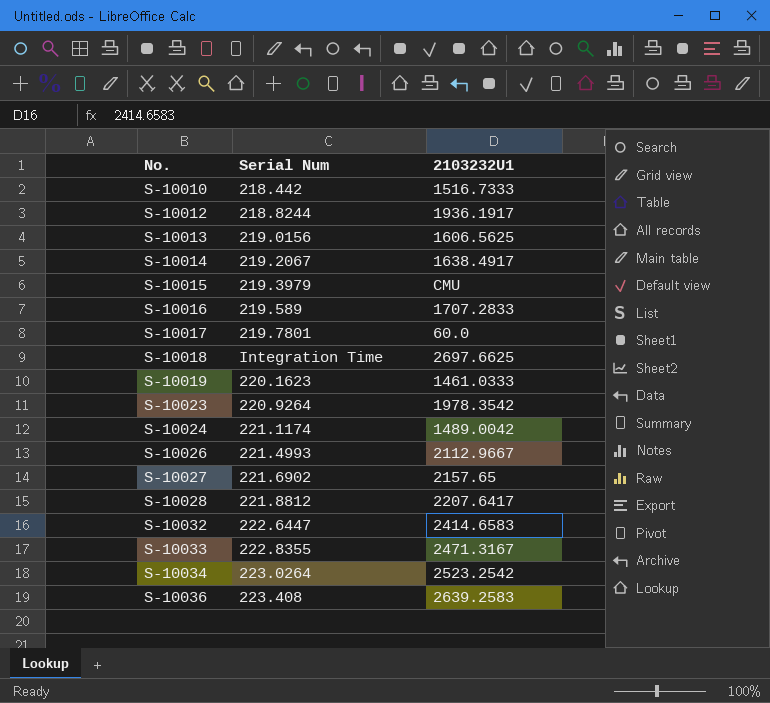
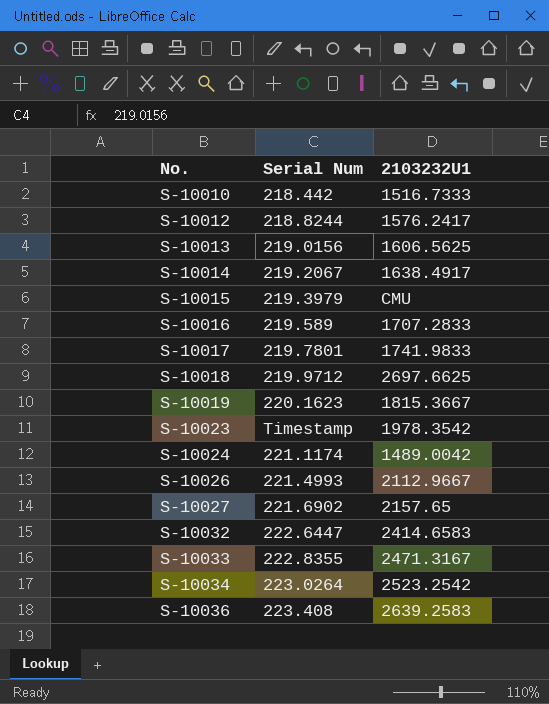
row S-10028: 221.8812 | 2207.6417 -> none
S-10012 | 2103232U1: 1936.1917 -> 1576.2417
S-10017 | 2103232U1: 60.0 -> 1741.9833
S-10018 | Serial Num: Integration Time -> 219.9712
S-10019 | 2103232U1: 1461.0333 -> 1815.3667
S-10023 | Serial Num: 220.9264 -> Timestamp

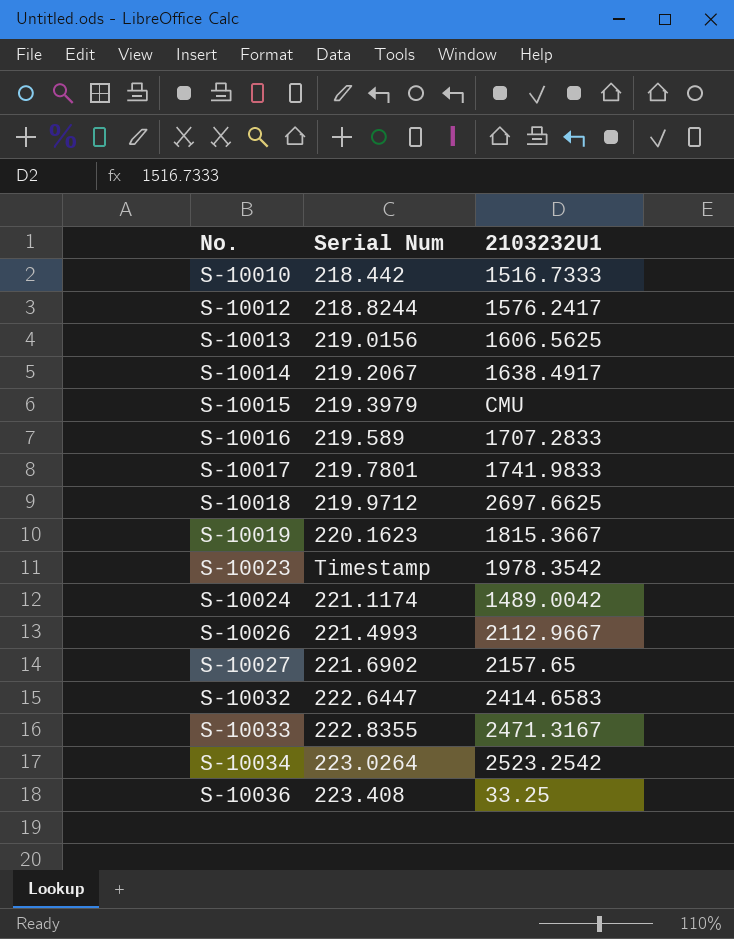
S-10036 | 2103232U1: 2639.2583 -> 33.25

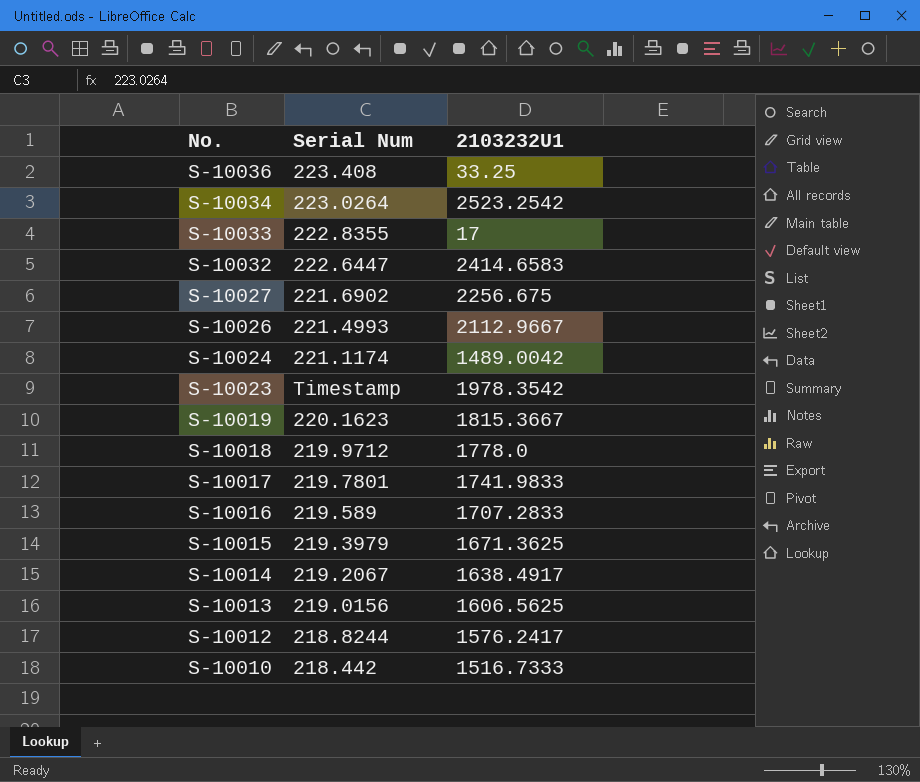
row order: No. ascending -> No. descending
S-10033 | 2103232U1: 2471.3167 -> 17
S-10027 | 2103232U1: 2157.65 -> 2256.675
S-10018 | 2103232U1: 2697.6625 -> 1778.0
S-10015 | 2103232U1: CMU -> 1671.3625

